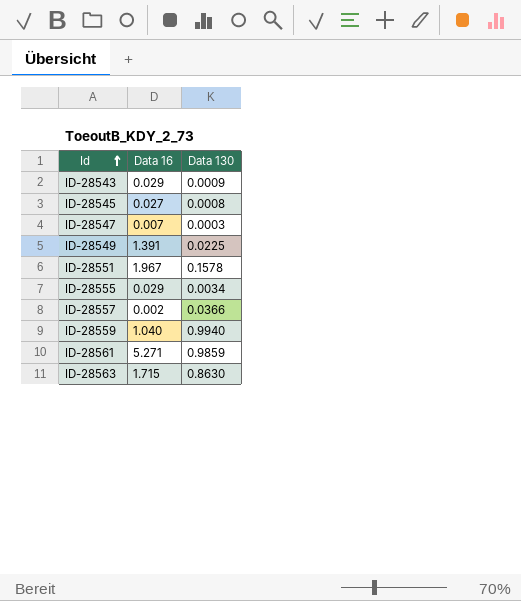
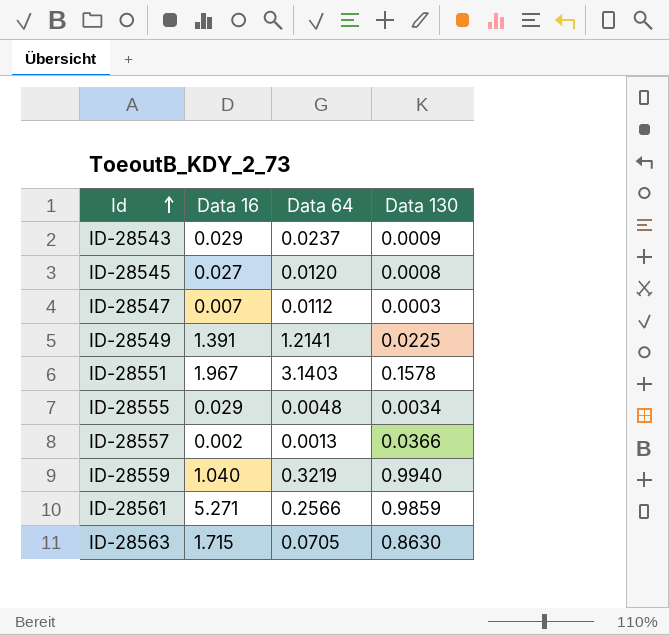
column Data 64 | position: none -> 3

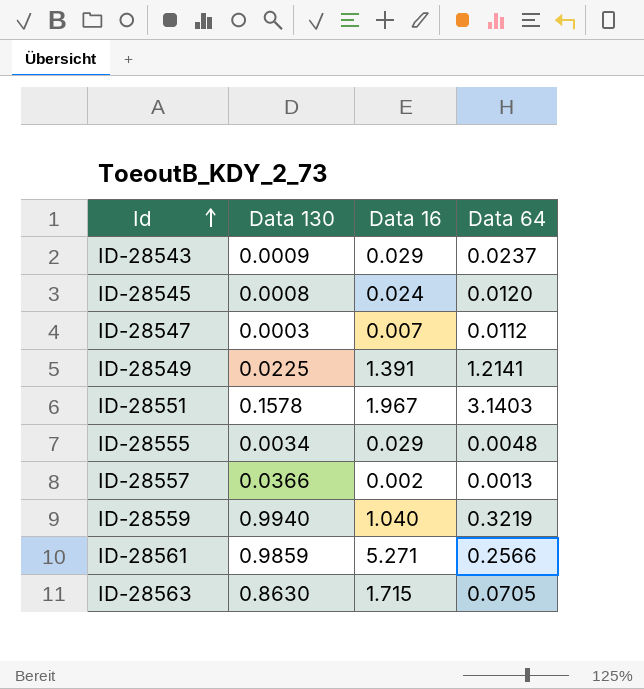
column Data 130 | position: 4 -> 2
ID-28545 | Data 16: 0.027 -> 0.024

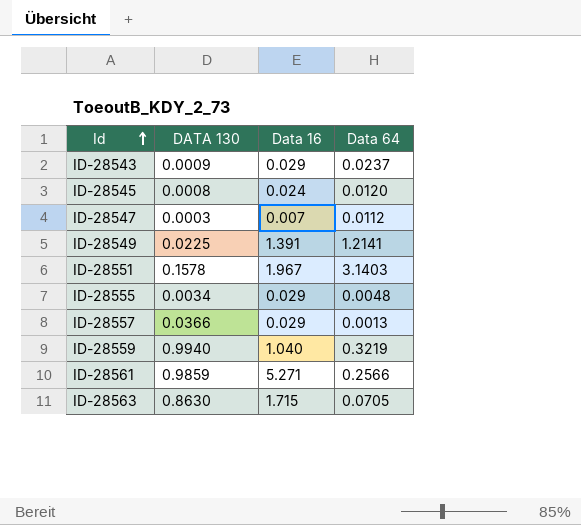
column name: Data 130 -> DATA 130
ID-28557 | Data 16: 0.002 -> 0.029

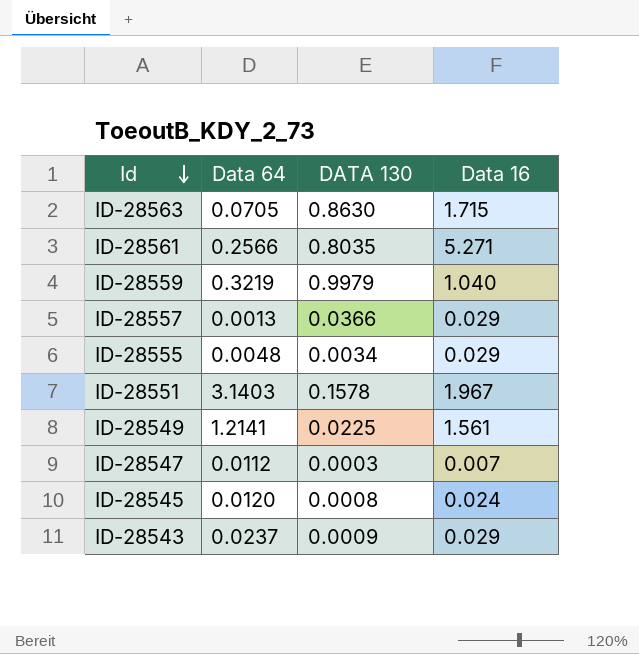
row order: Id ascending -> Id descending
column Data 64 | position: 4 -> 2
ID-28561 | DATA 130: 0.9859 -> 0.8035
ID-28559 | DATA 130: 0.9940 -> 0.9979
ID-28549 | Data 16: 1.391 -> 1.561

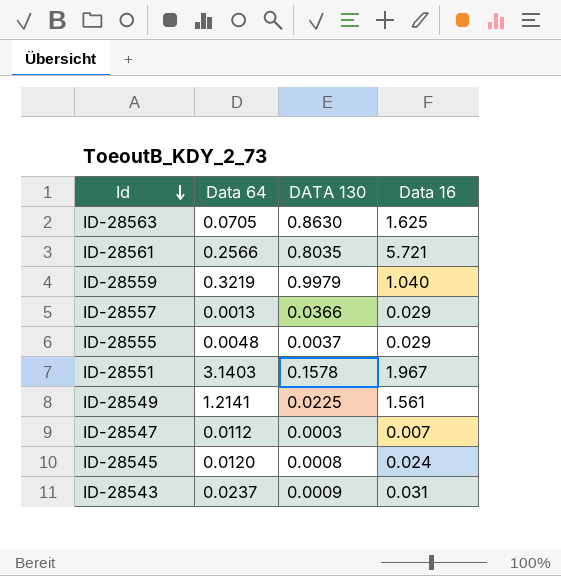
ID-28563 | Data 16: 1.715 -> 1.625
ID-28561 | Data 16: 5.271 -> 5.721
ID-28555 | DATA 130: 0.0034 -> 0.0037
ID-28543 | Data 16: 0.029 -> 0.031

